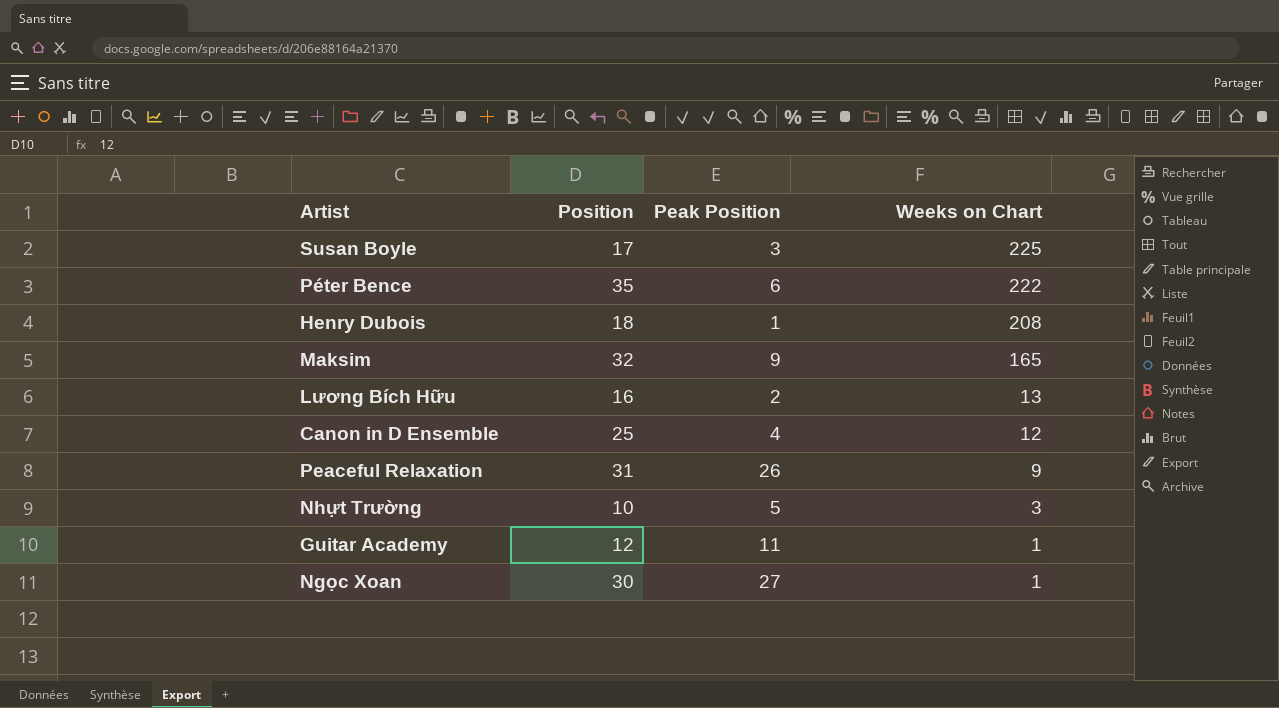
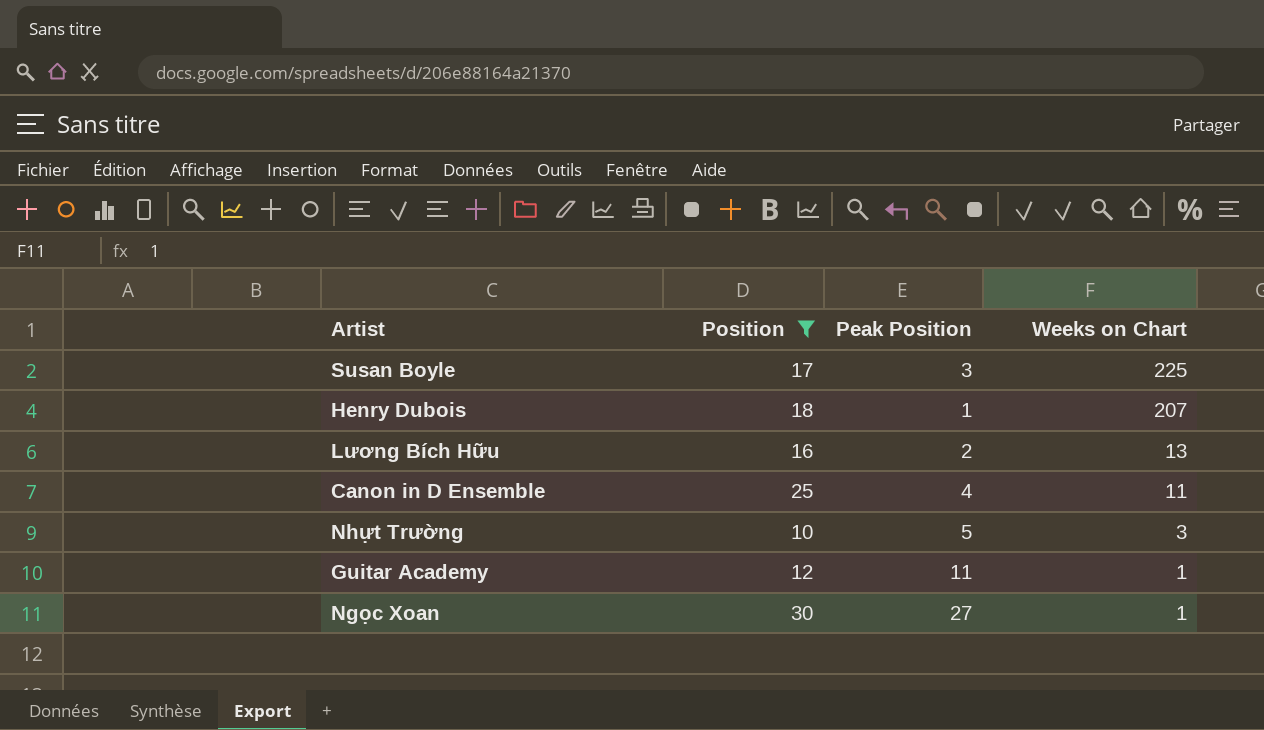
filter: none -> Position <= 30
Henry Dubois | Weeks on Chart: 208 -> 207
Canon in D Ensemble | Weeks on Chart: 12 -> 11

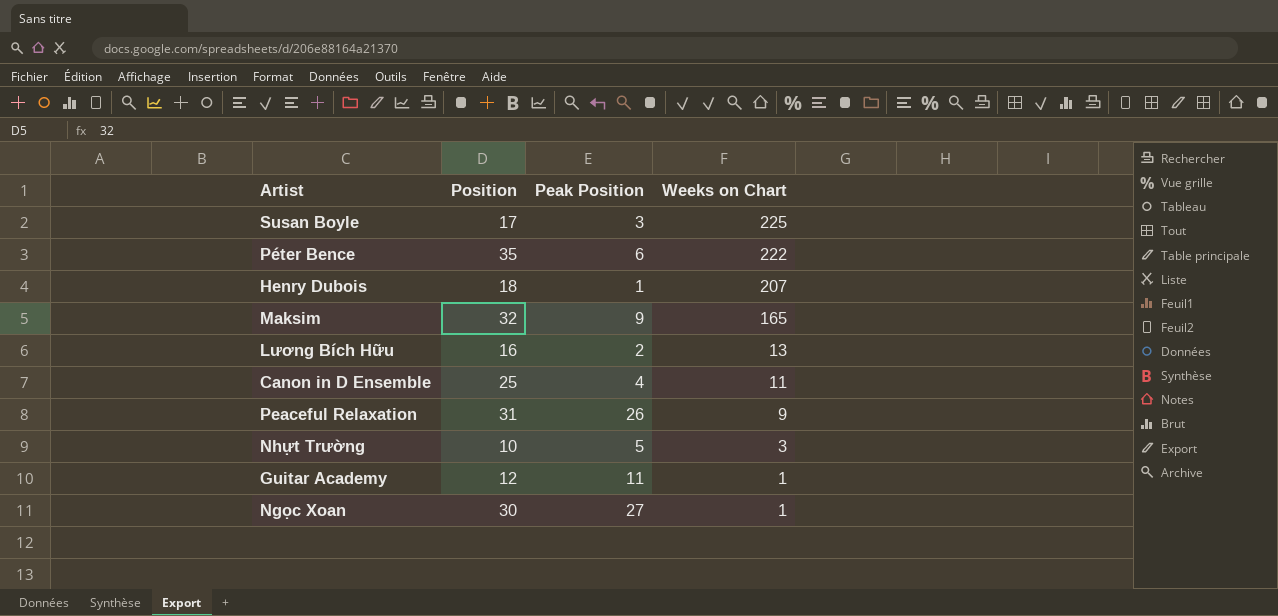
filter: Position <= 30 -> none

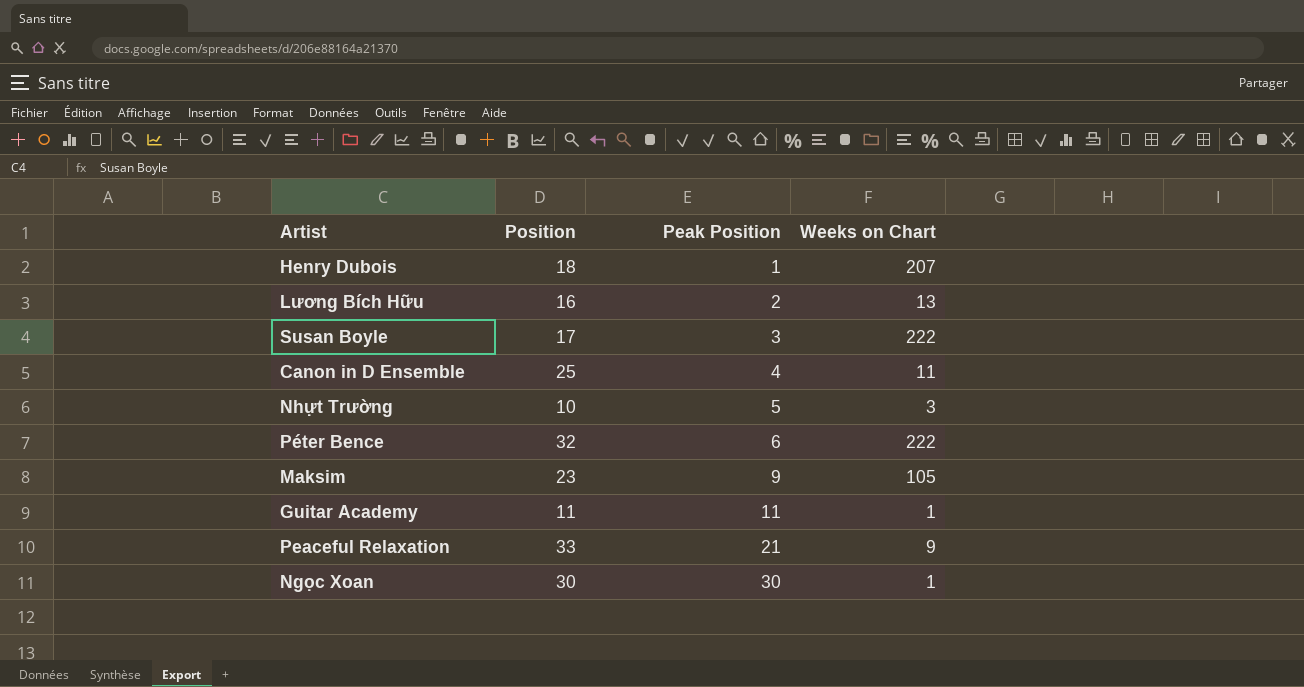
row order: Weeks on Chart descending -> Peak Position ascending
Susan Boyle | Weeks on Chart: 225 -> 222
Péter Bence | Position: 35 -> 32
Maksim | Position: 32 -> 23
Maksim | Weeks on Chart: 165 -> 105
Guitar Academy | Position: 12 -> 11
Peaceful Relaxation | Position: 31 -> 33
Peaceful Relaxation | Peak Position: 26 -> 21
Ngọc Xoan | Peak Position: 27 -> 30

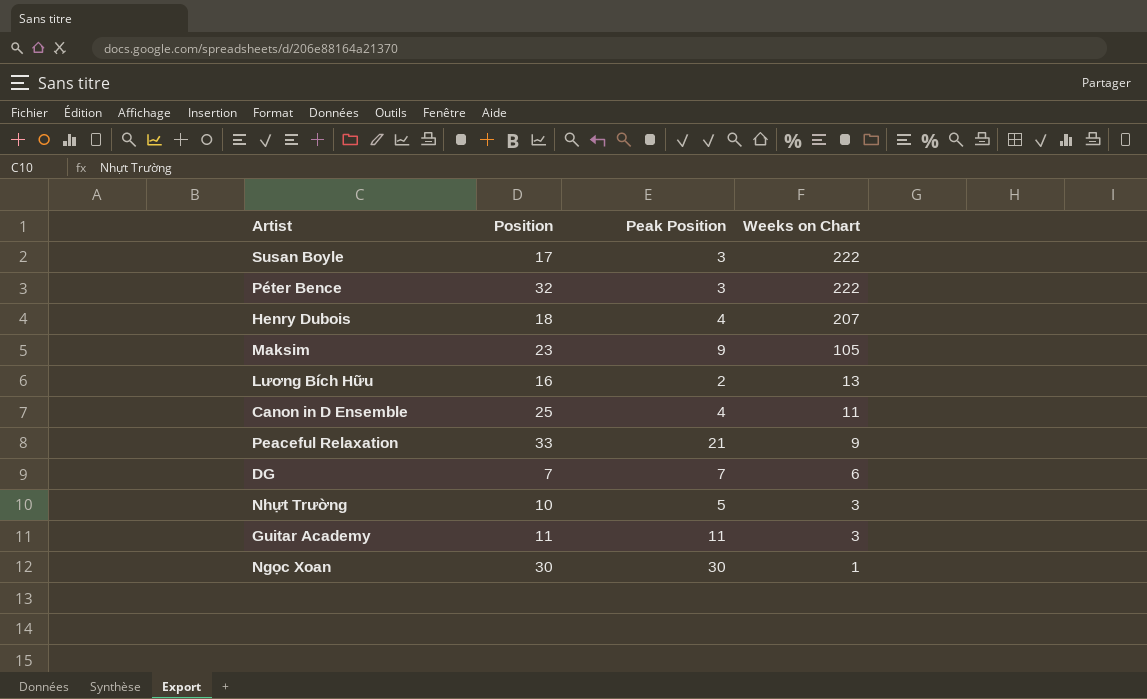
row order: Peak Position ascending -> Weeks on Chart descending
Péter Bence | Peak Position: 6 -> 3
Henry Dubois | Peak Position: 1 -> 4
row DG: none -> 7 | 7 | 6
Guitar Academy | Weeks on Chart: 1 -> 3

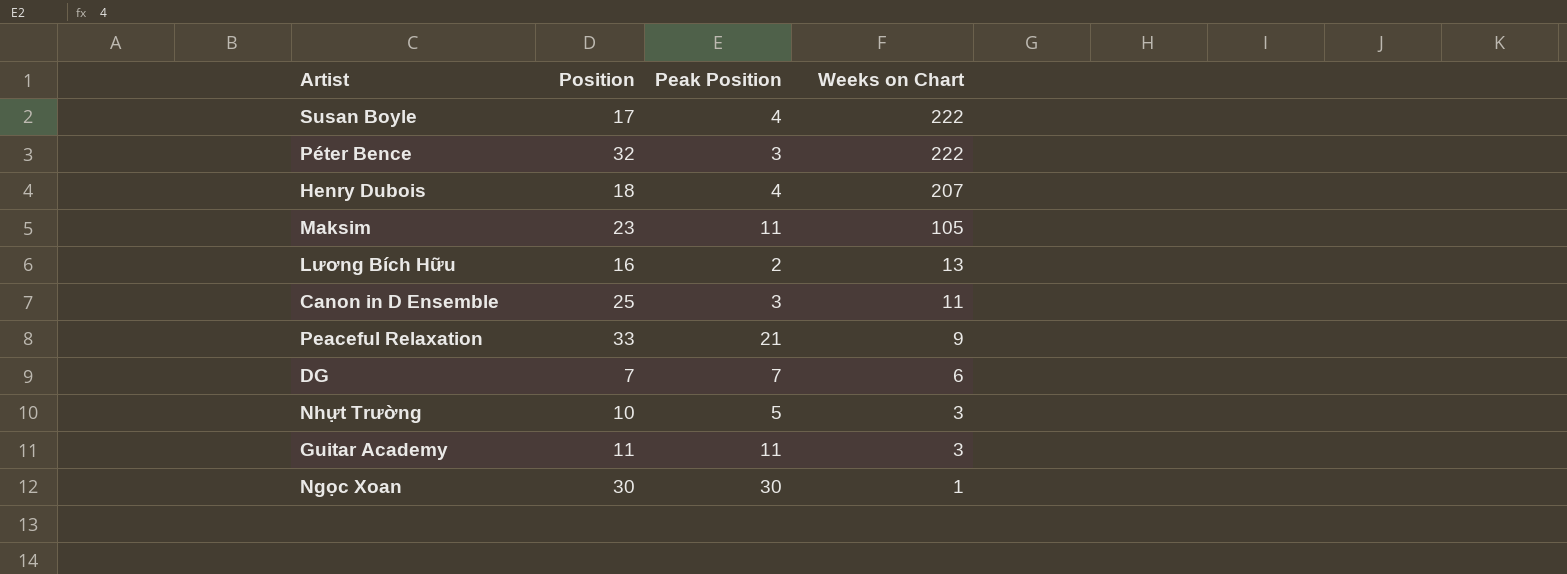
Susan Boyle | Peak Position: 3 -> 4
Maksim | Peak Position: 9 -> 11
Canon in D Ensemble | Peak Position: 4 -> 3

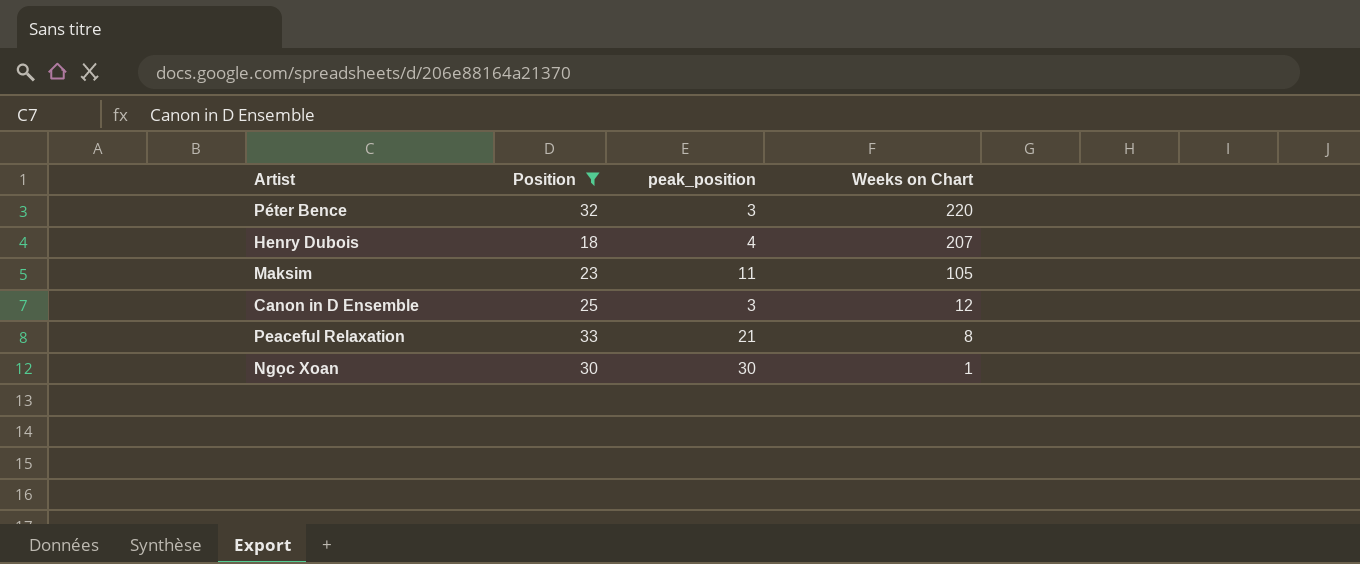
filter: none -> Position >= 18
column name: Peak Position -> peak_position
Péter Bence | Weeks on Chart: 222 -> 220
Canon in D Ensemble | Weeks on Chart: 11 -> 12
Peaceful Relaxation | Weeks on Chart: 9 -> 8

